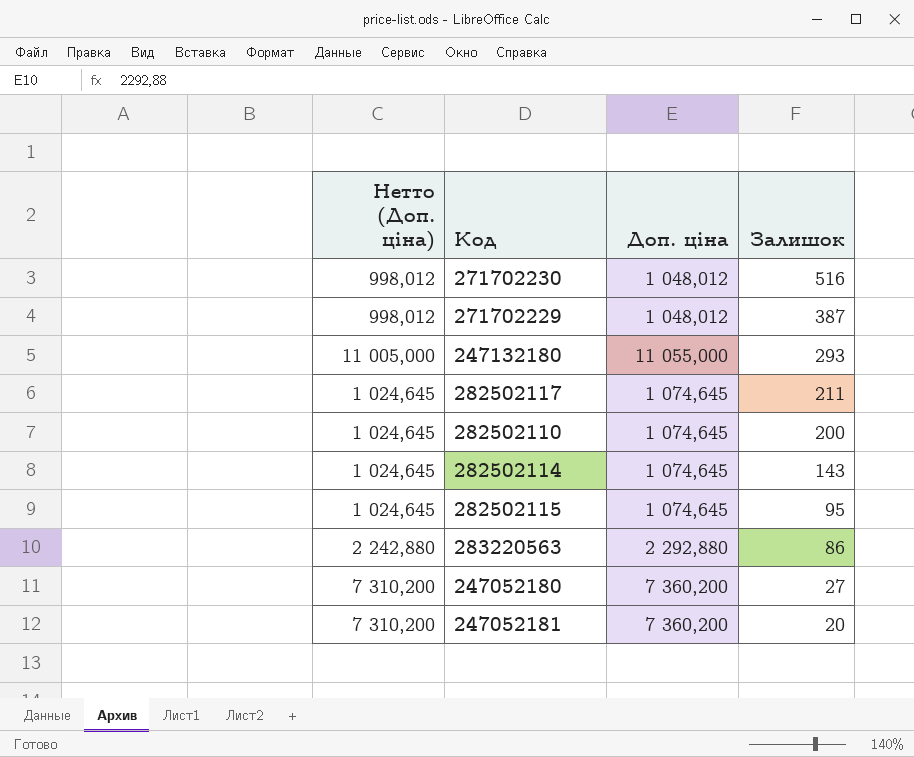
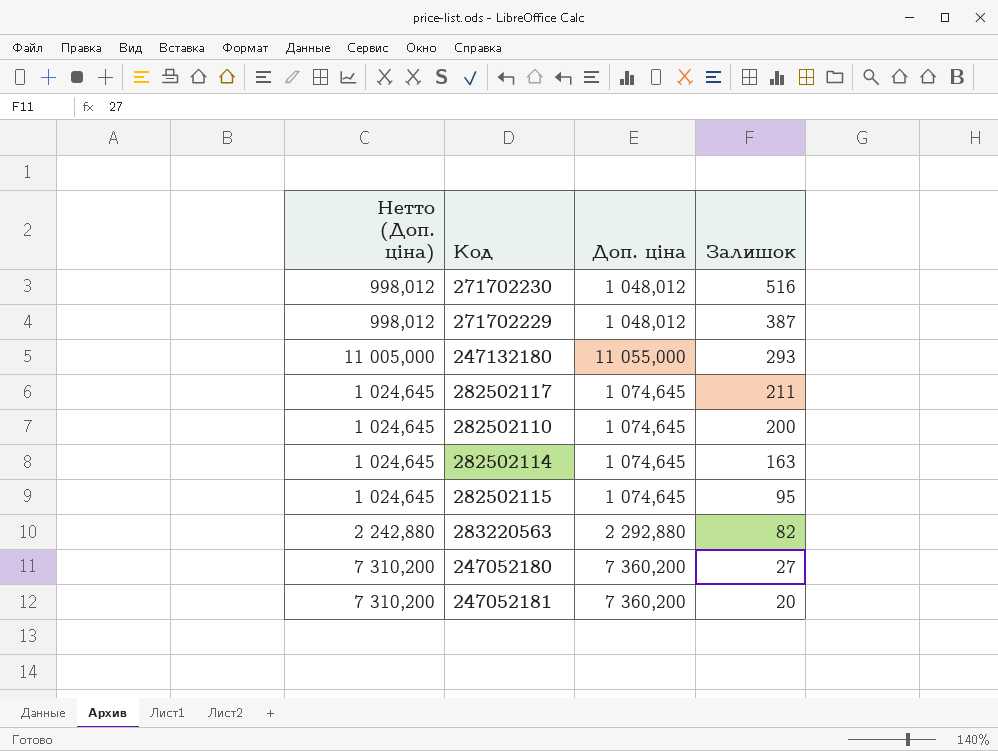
282502114 | Залишок: 143 -> 163
283220563 | Залишок: 86 -> 82

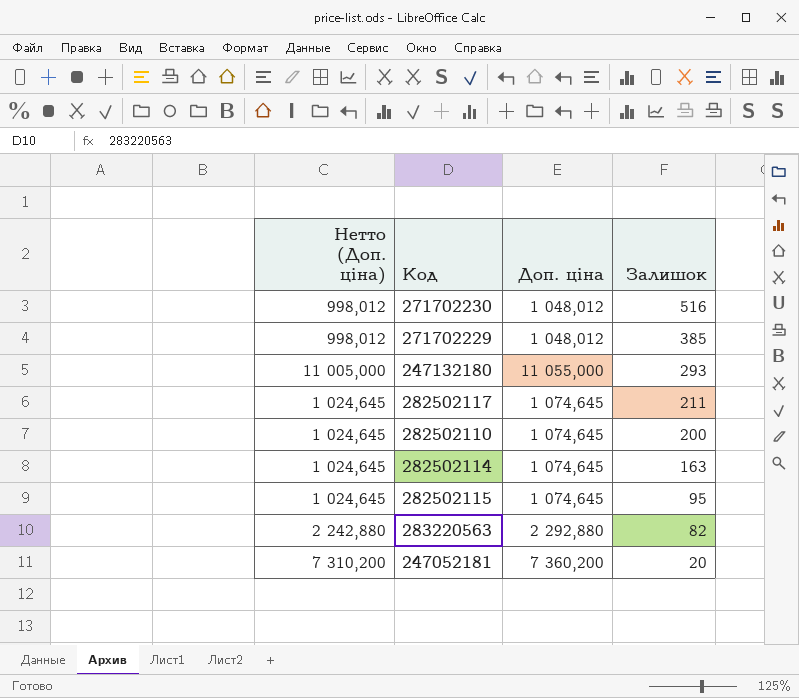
row 247052180: 7 310,200 | 7 360,200 | 27 -> none
271702229 | Залишок: 387 -> 385

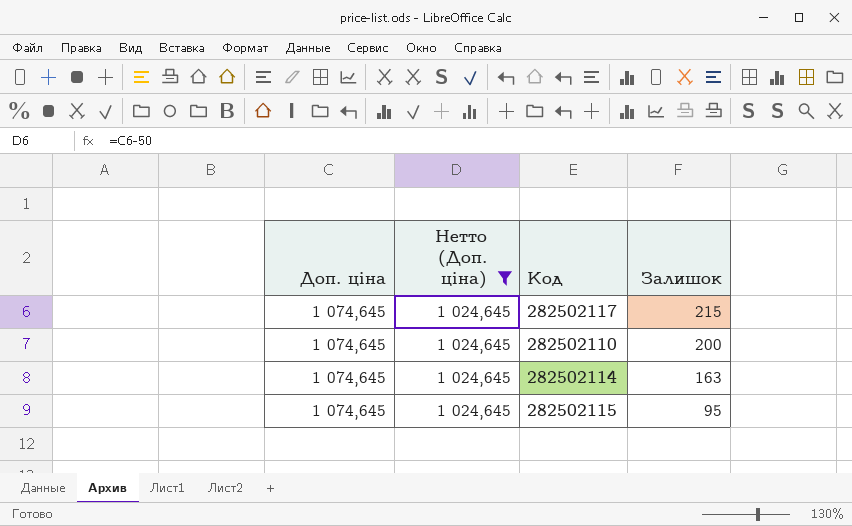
filter: none -> Нетто (Доп. ціна) = 1 024,645
column Доп. ціна | position: 3 -> 1
282502117 | Залишок: 211 -> 215

